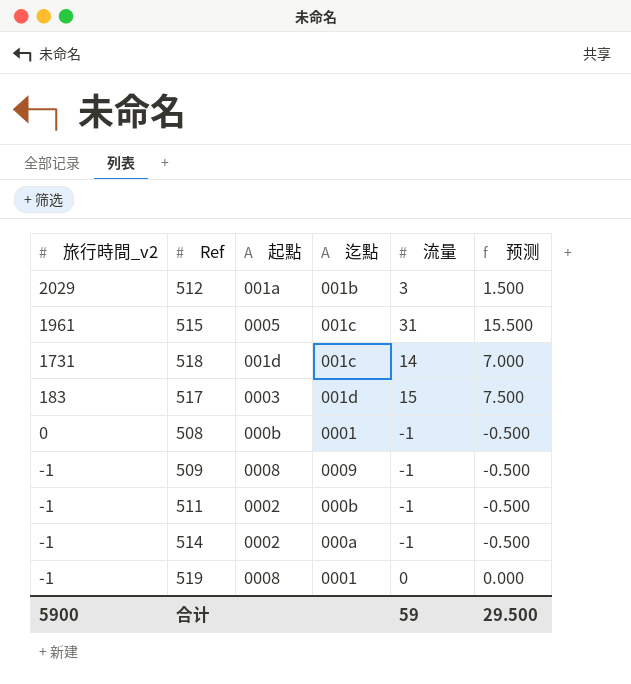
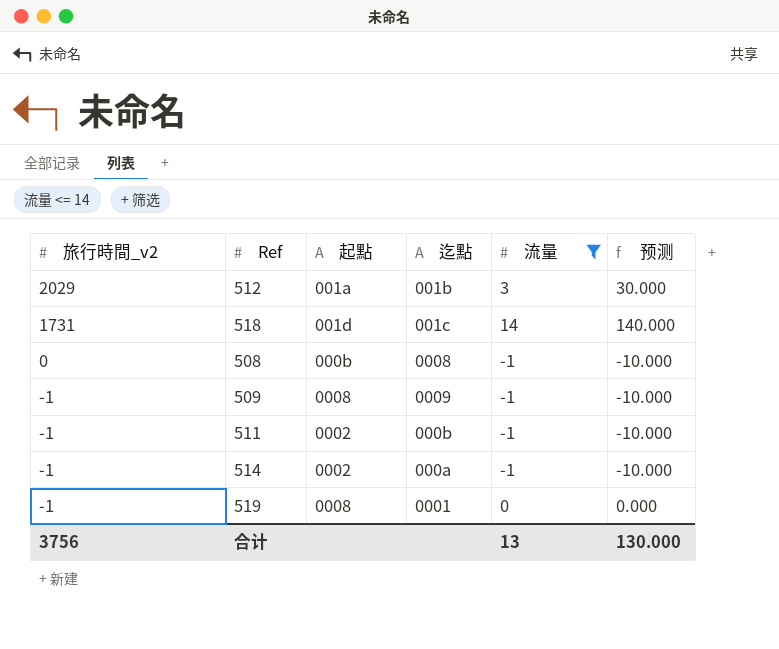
filter: none -> 流量 <= 14
column 预测 | formula: [流量] * 0.5 -> [流量] * 10
508 | 迄點: 0001 -> 0008
合计 | 旅行時間_v2: 5900 -> 3756
合计 | 流量: 59 -> 13
合计 | 预测: 29.500 -> 130.000

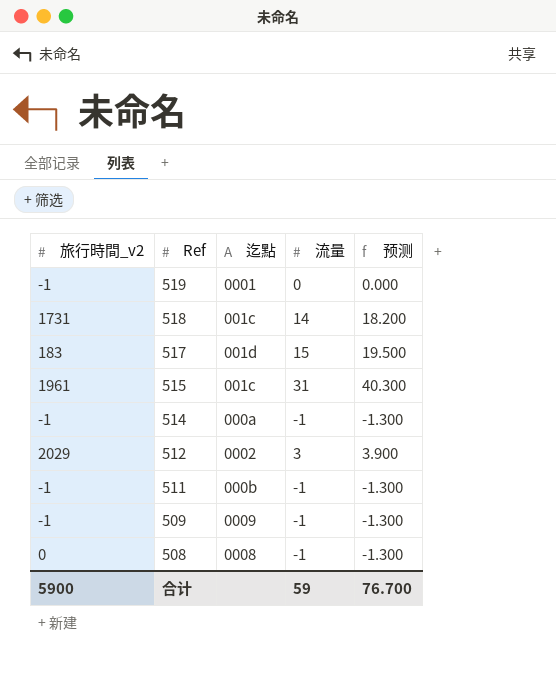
filter: 流量 <= 14 -> none
row order: 旅行時間_v2 descending -> Ref descending
column 起點 | position: 3 -> none
column 预测 | formula: [流量] * 10 -> [流量] * 1.3
512 | 迄點: 001b -> 0002
合计 | 旅行時間_v2: 3756 -> 5900
合计 | 流量: 13 -> 59
合计 | 预测: 130.000 -> 76.700

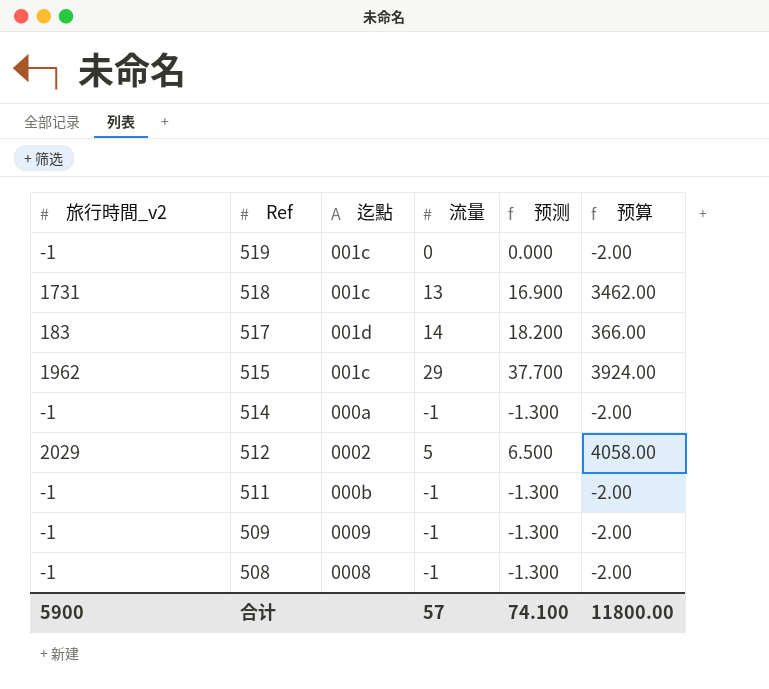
column 预算 | formula: none -> [旅行時間_v2] * 2
519 | 迄點: 0001 -> 001c
518 | 流量: 14 -> 13
518 | 预测: 18.200 -> 16.900
517 | 流量: 15 -> 14
517 | 预测: 19.500 -> 18.200
515 | 旅行時間_v2: 1961 -> 1962
515 | 流量: 31 -> 29
515 | 预测: 40.300 -> 37.700
512 | 流量: 3 -> 5
512 | 预测: 3.900 -> 6.500
508 | 旅行時間_v2: 0 -> -1
合计 | 流量: 59 -> 57
合计 | 预测: 76.700 -> 74.100

